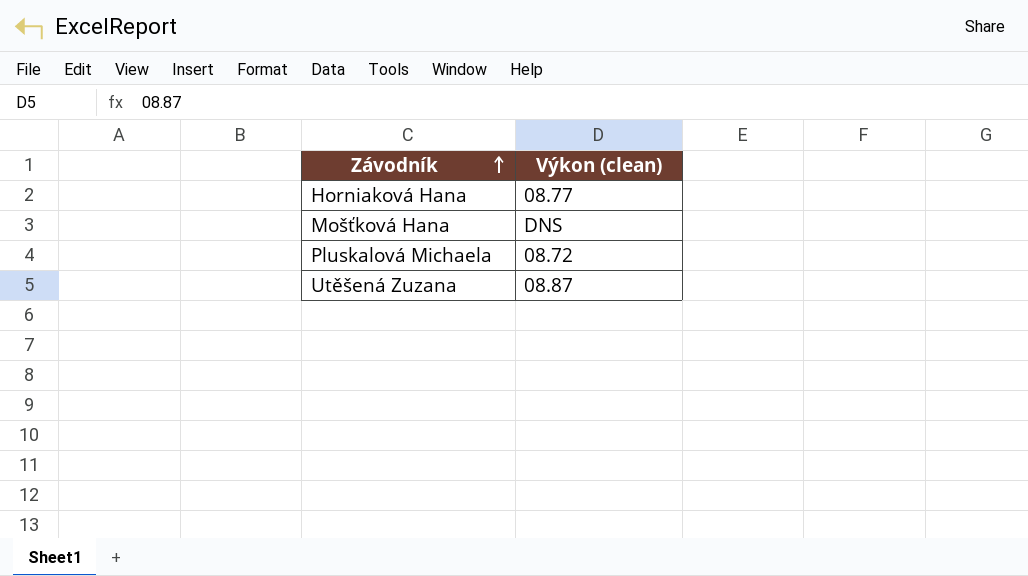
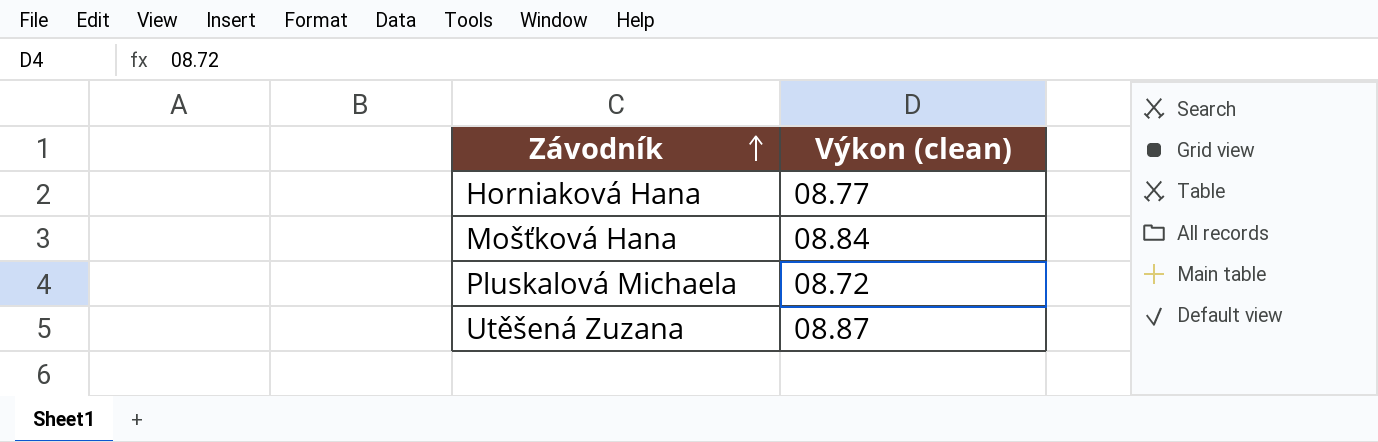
Mošťková Hana | Výkon (clean): DNS -> 08.84

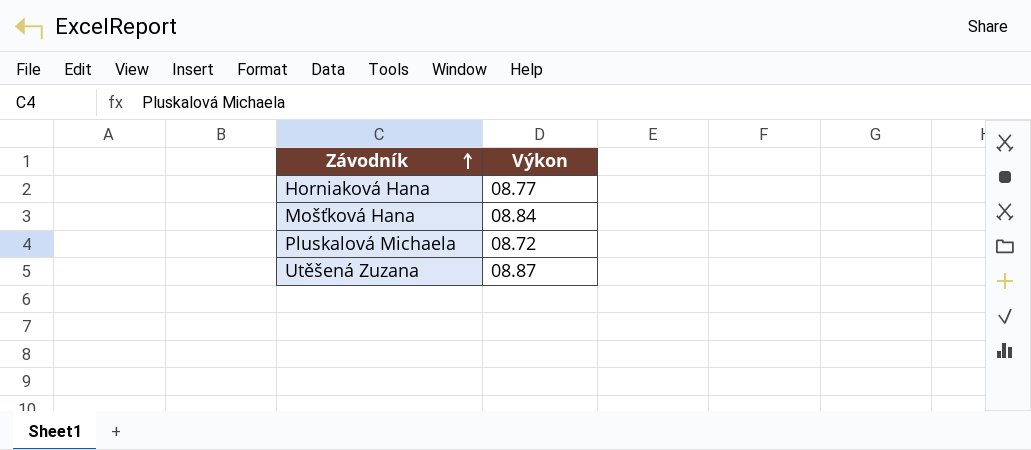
column name: Výkon (clean) -> Výkon

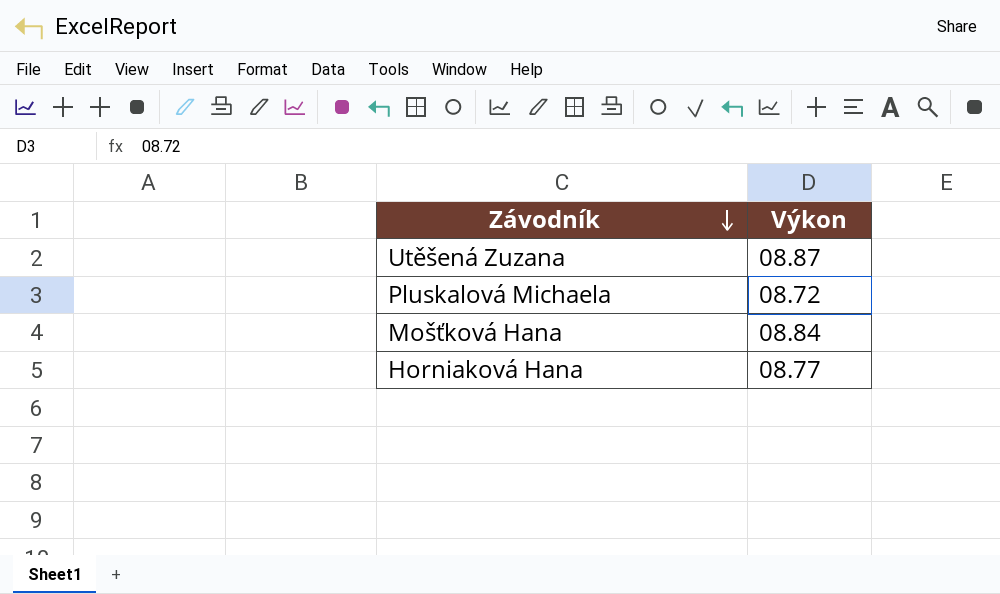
row order: Závodník ascending -> Závodník descending

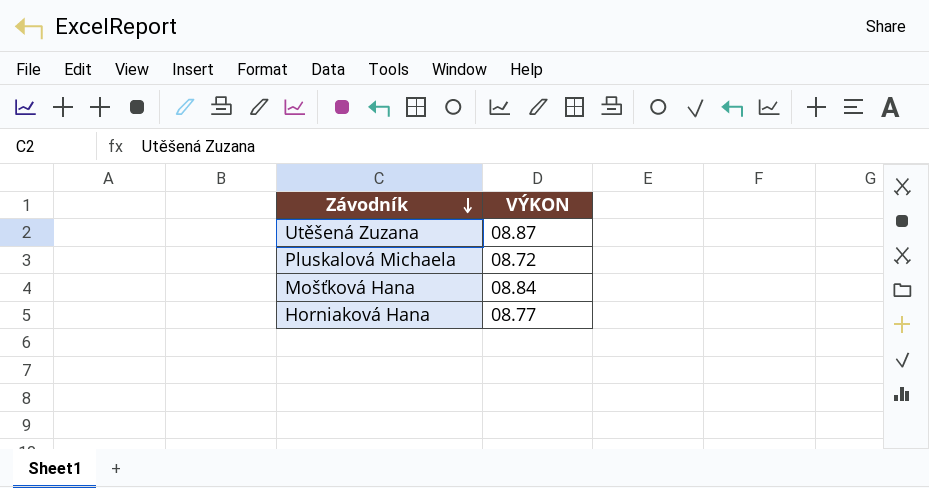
column name: Výkon -> VÝKON

